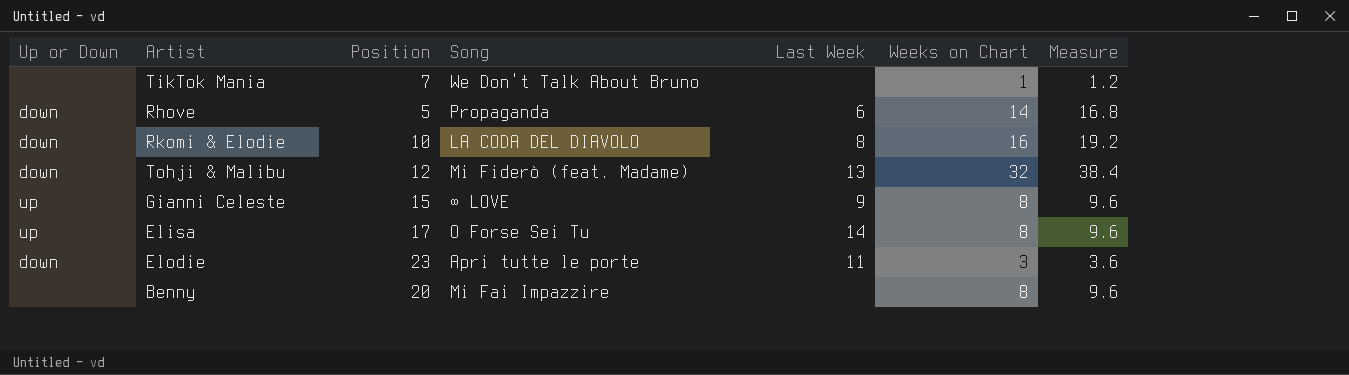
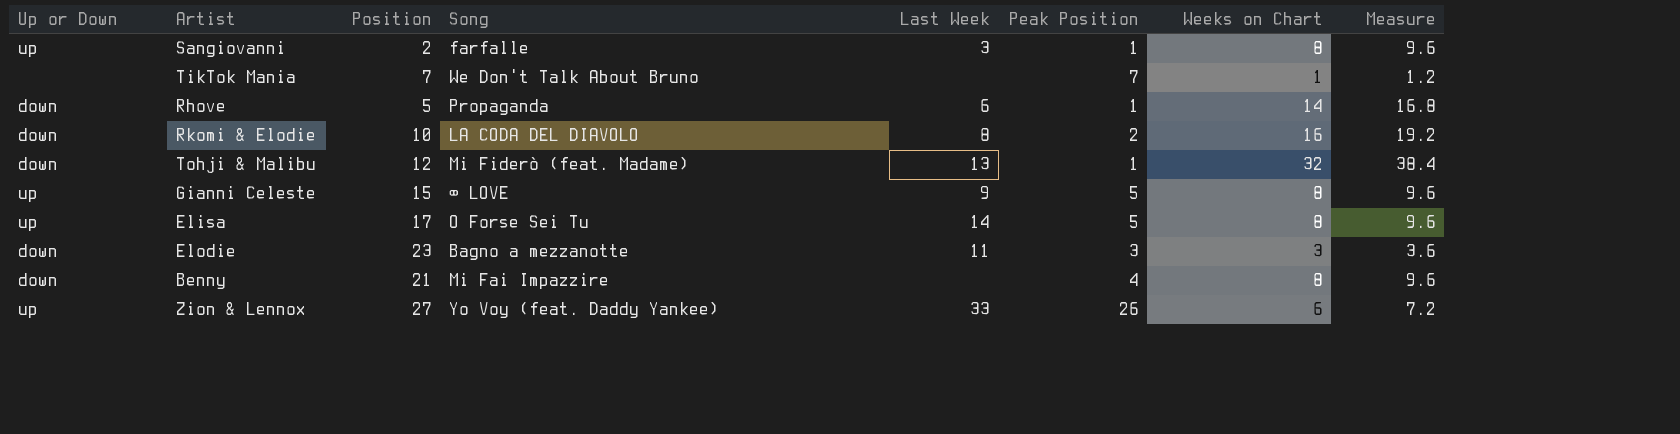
column Peak Position | position: none -> 6
row Sangiovanni: none -> up | 2 | farfalle | 3 | 1 | 8 | 9.6
Elodie | Song: Apri tutte le porte -> Bagno a mezzanotte
Benny | Up or Down: none -> down
Benny | Position: 20 -> 21
row Zion & Lennox: none -> up | 27 | Yo Voy (feat. Daddy Yankee) | 33 | 26 | 6 | 7.2

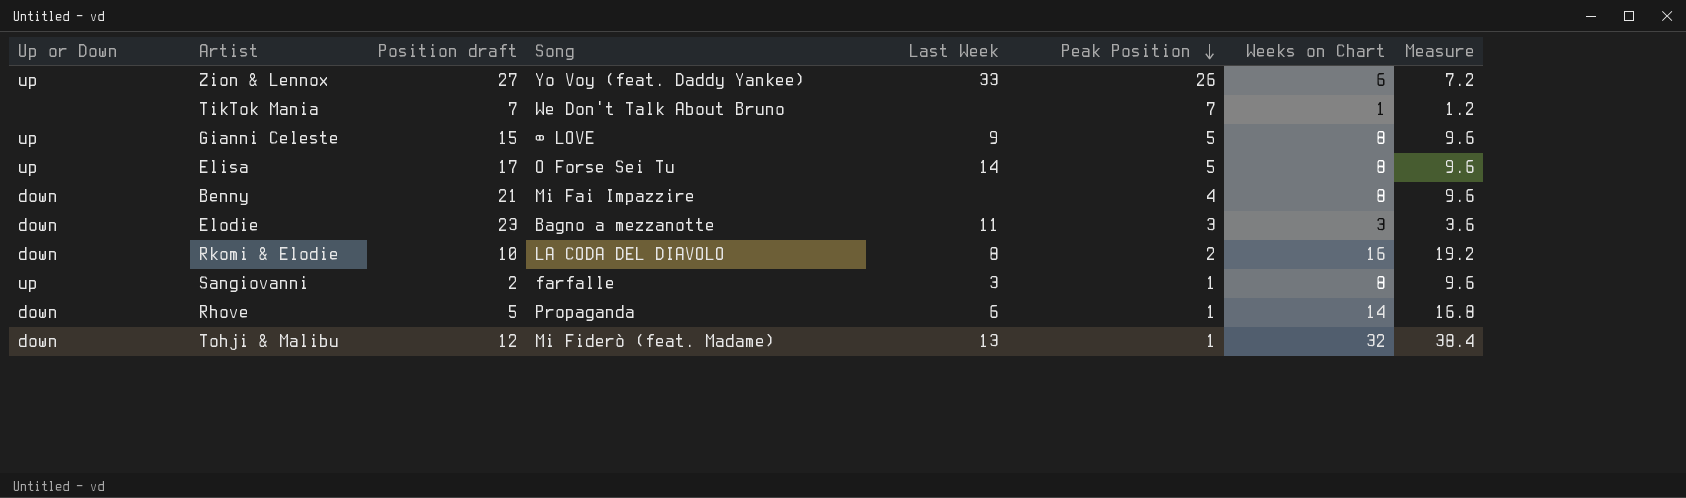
row order: none -> Peak Position descending
column name: Position -> Position draft

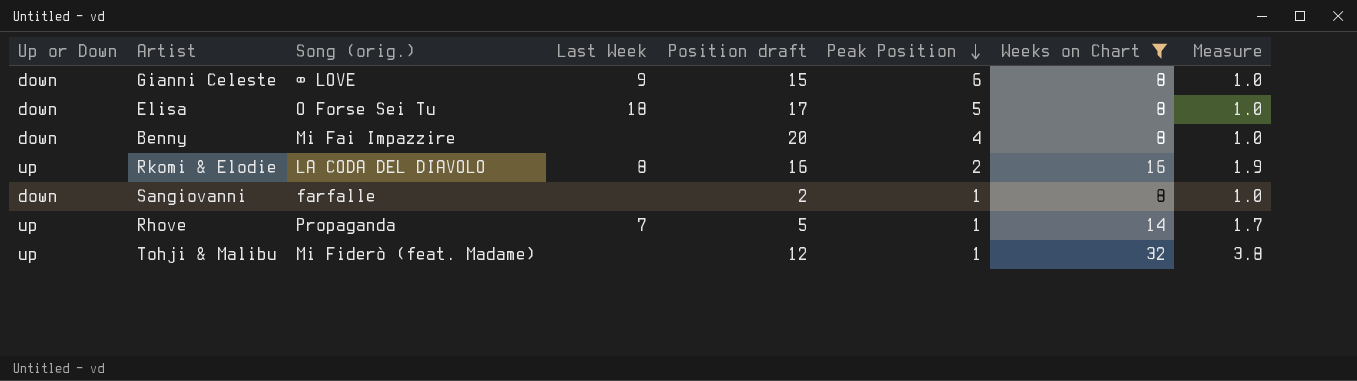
filter: none -> Weeks on Chart >= 8
column name: Song -> Song (orig.)
column Position draft | position: 3 -> 5
column Measure | formula: [Weeks on Chart] * 1.2 -> [Weeks on Chart] * 0.12
Gianni Celeste | Up or Down: up -> down
Gianni Celeste | Peak Position: 5 -> 6
Elisa | Up or Down: up -> down
Elisa | Last Week: 14 -> 18
Benny | Position draft: 21 -> 20
Rkomi & Elodie | Up or Down: down -> up
Rkomi & Elodie | Position draft: 10 -> 16
Sangiovanni | Up or Down: up -> down
Sangiovanni | Last Week: 3 -> none
Rhove | Up or Down: down -> up
Rhove | Last Week: 6 -> 7
Tohji & Malibu | Up or Down: down -> up
Tohji & Malibu | Last Week: 13 -> none

